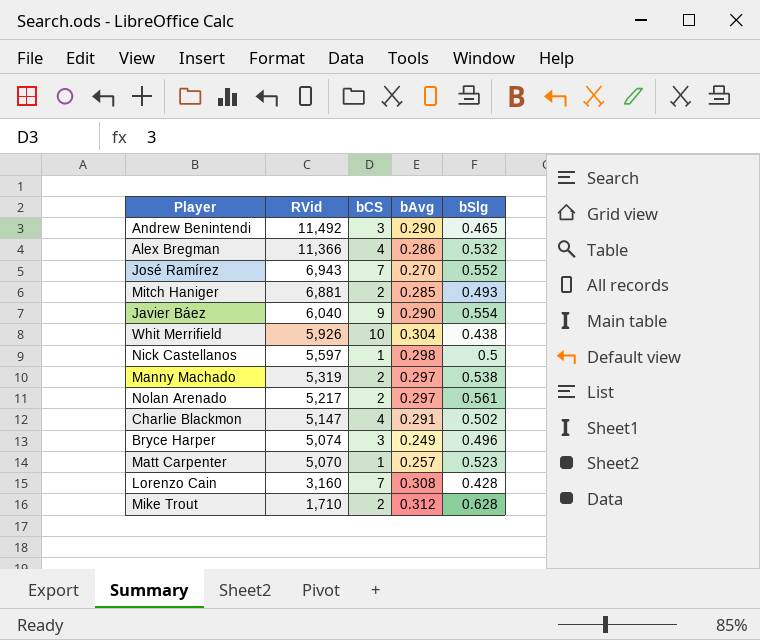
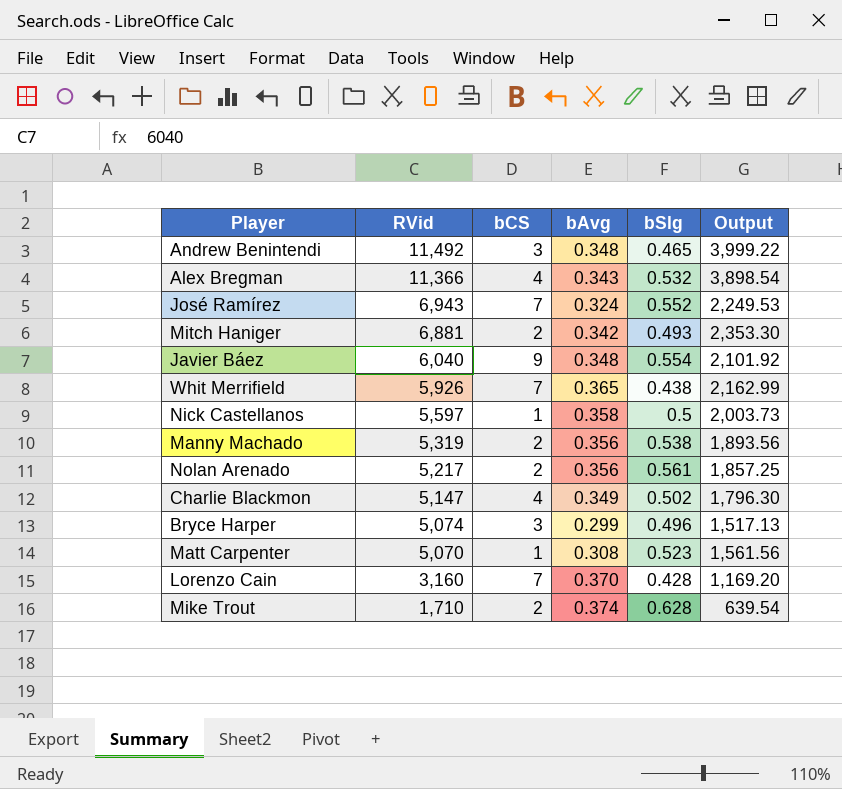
column Output | formula: none -> [RVid] * [bAvg]
Andrew Benintendi | bAvg: 0.290 -> 0.348
Alex Bregman | bAvg: 0.286 -> 0.343
José Ramírez | bAvg: 0.270 -> 0.324
Mitch Haniger | bAvg: 0.285 -> 0.342
Javier Báez | bAvg: 0.290 -> 0.348
Whit Merrifield | bCS: 10 -> 7
Whit Merrifield | bAvg: 0.304 -> 0.365
Nick Castellanos | bAvg: 0.298 -> 0.358
Manny Machado | bAvg: 0.297 -> 0.356
Nolan Arenado | bAvg: 0.297 -> 0.356
Charlie Blackmon | bAvg: 0.291 -> 0.349
Bryce Harper | bAvg: 0.249 -> 0.299
Matt Carpenter | bAvg: 0.257 -> 0.308
Lorenzo Cain | bAvg: 0.308 -> 0.370
Mike Trout | bAvg: 0.312 -> 0.374

